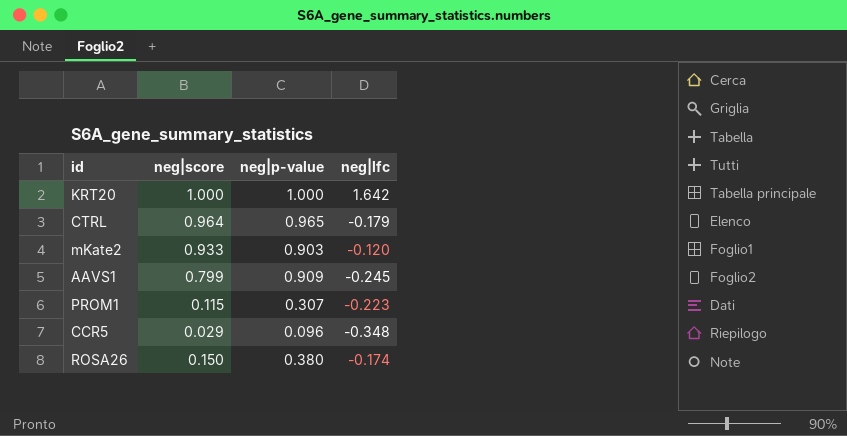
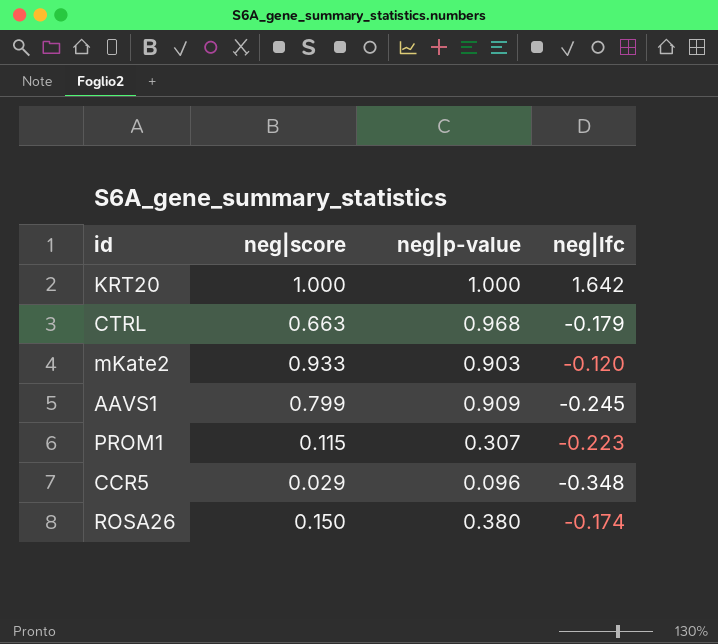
CTRL | neg|score: 0.964 -> 0.663
CTRL | neg|p-value: 0.965 -> 0.968

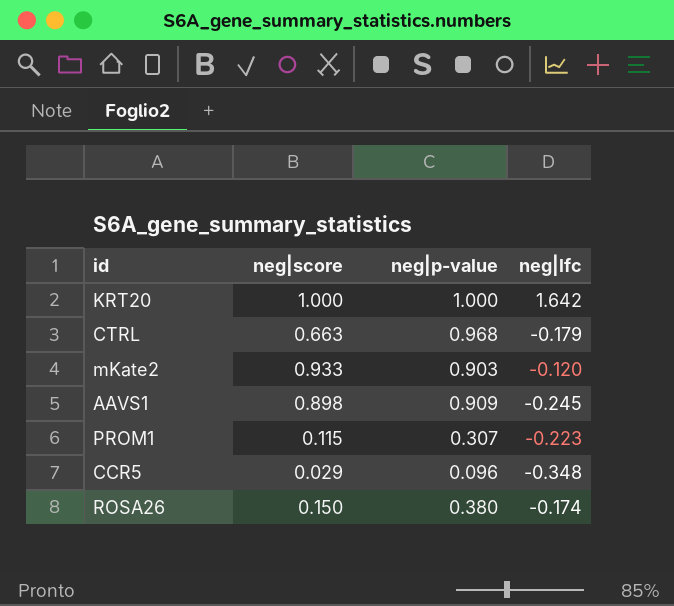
AAVS1 | neg|score: 0.799 -> 0.898

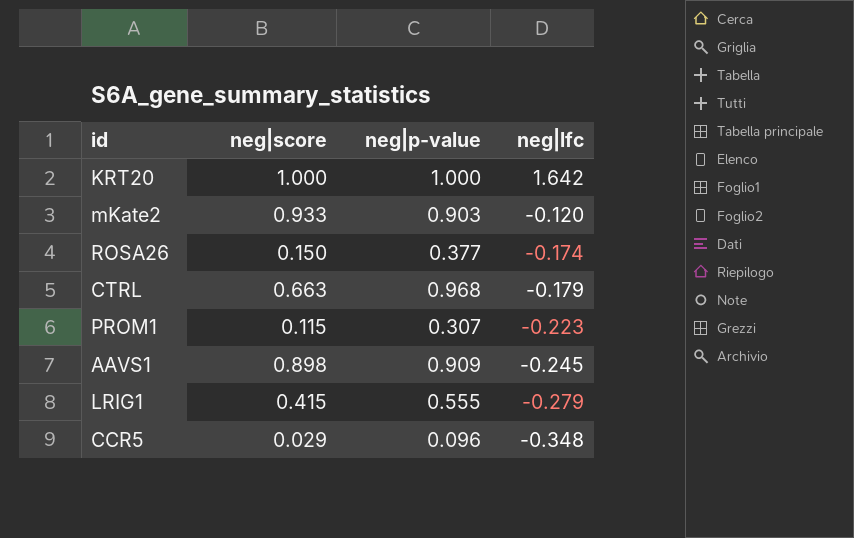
row order: none -> neg|lfc descending
ROSA26 | neg|p-value: 0.380 -> 0.377
row LRIG1: none -> 0.415 | 0.555 | -0.279

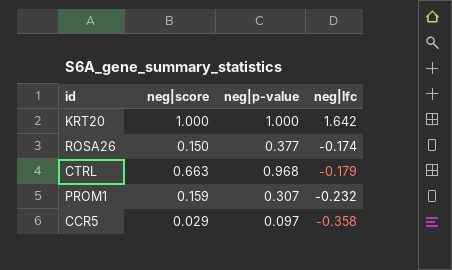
row mKate2: 0.933 | 0.903 | -0.120 -> none
row AAVS1: 0.898 | 0.909 | -0.245 -> none
row LRIG1: 0.415 | 0.555 | -0.279 -> none
PROM1 | neg|score: 0.115 -> 0.159
PROM1 | neg|lfc: -0.223 -> -0.232
CCR5 | neg|p-value: 0.096 -> 0.097
CCR5 | neg|lfc: -0.348 -> -0.358

